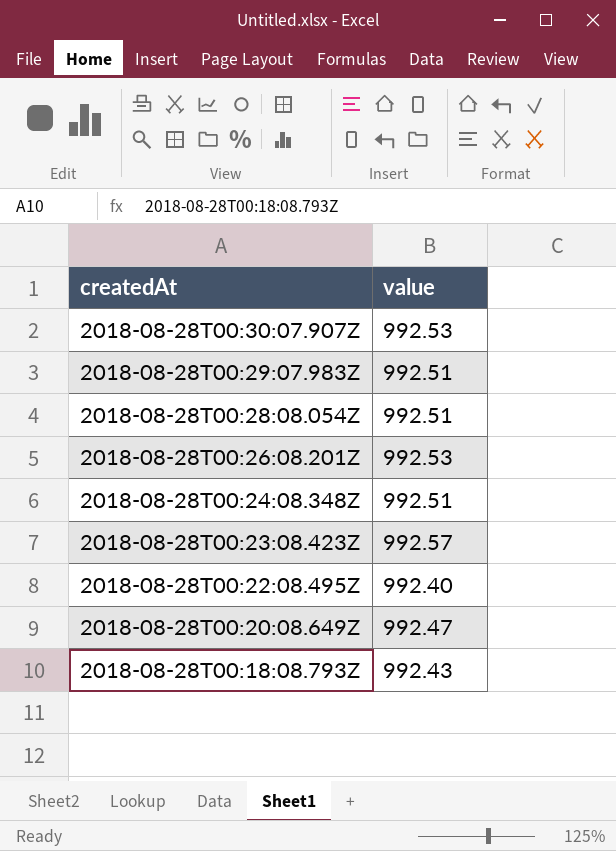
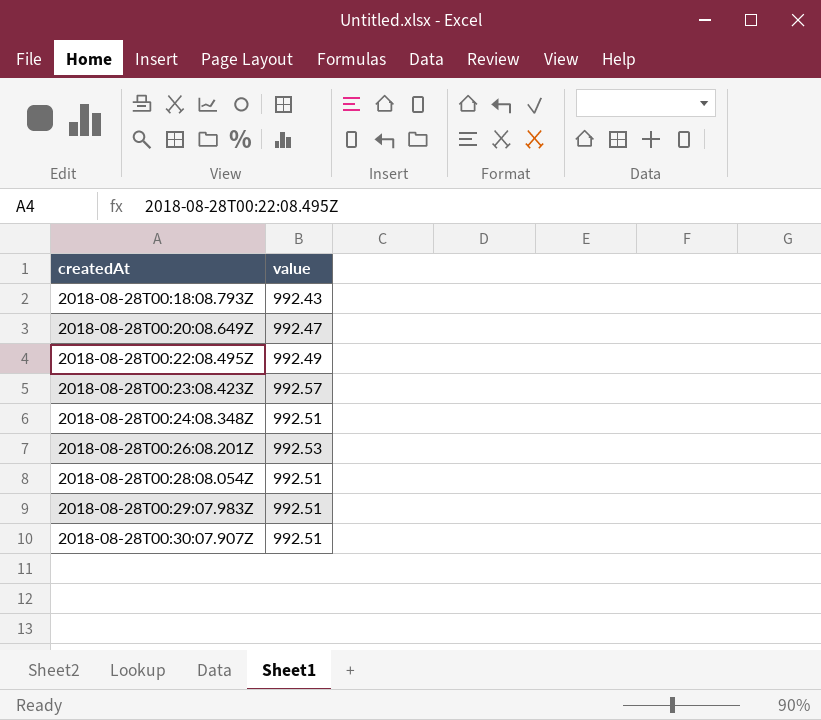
row order: createdAt descending -> createdAt ascending
2018-08-28T00:22:08.495Z | value: 992.40 -> 992.49
2018-08-28T00:30:07.907Z | value: 992.53 -> 992.51

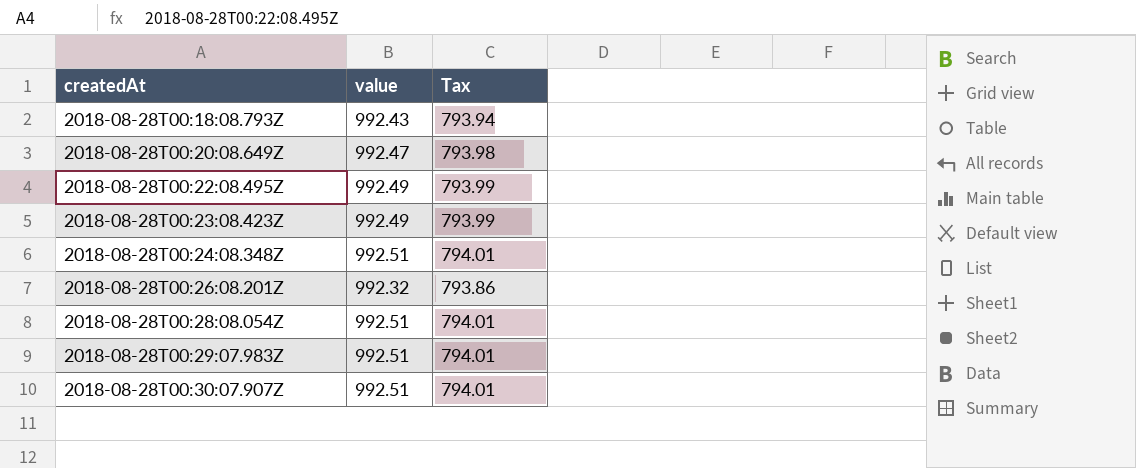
column Tax | formula: none -> [value] * 0.8
2018-08-28T00:23:08.423Z | value: 992.57 -> 992.49
2018-08-28T00:26:08.201Z | value: 992.53 -> 992.32

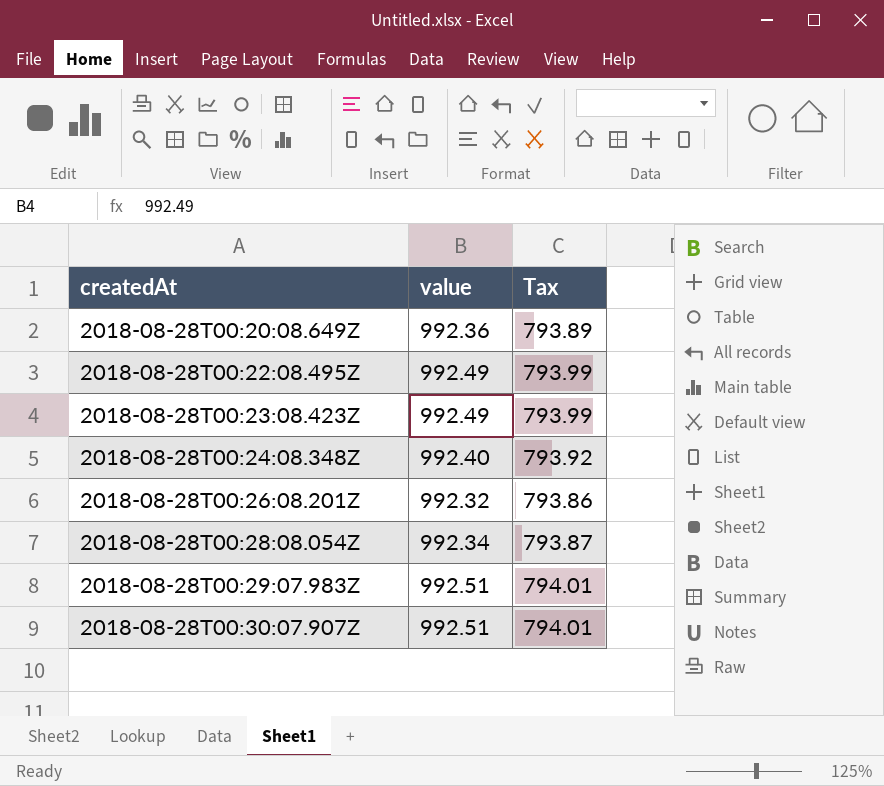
row 2018-08-28T00:18:08.793Z: 992.43 | 793.94 -> none
2018-08-28T00:20:08.649Z | value: 992.47 -> 992.36
2018-08-28T00:20:08.649Z | Tax: 793.98 -> 793.89
2018-08-28T00:24:08.348Z | value: 992.51 -> 992.40
2018-08-28T00:24:08.348Z | Tax: 794.01 -> 793.92
2018-08-28T00:28:08.054Z | value: 992.51 -> 992.34
2018-08-28T00:28:08.054Z | Tax: 794.01 -> 793.87

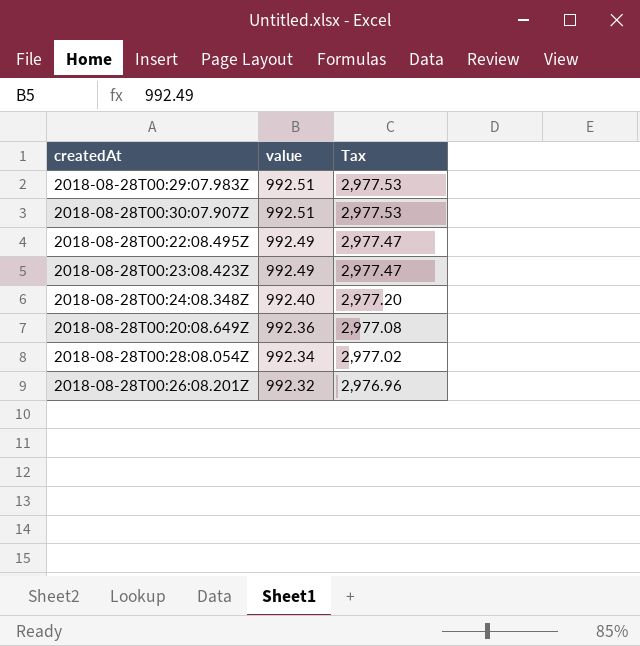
row order: createdAt ascending -> value descending
column Tax | formula: [value] * 0.8 -> [value] * 3

